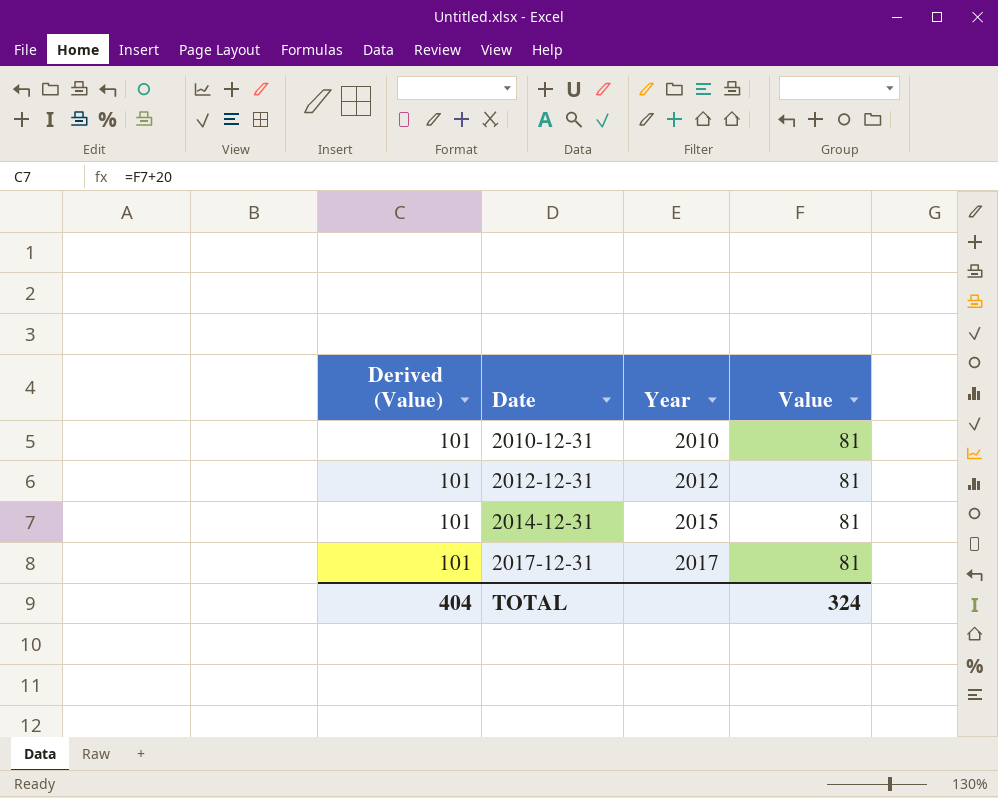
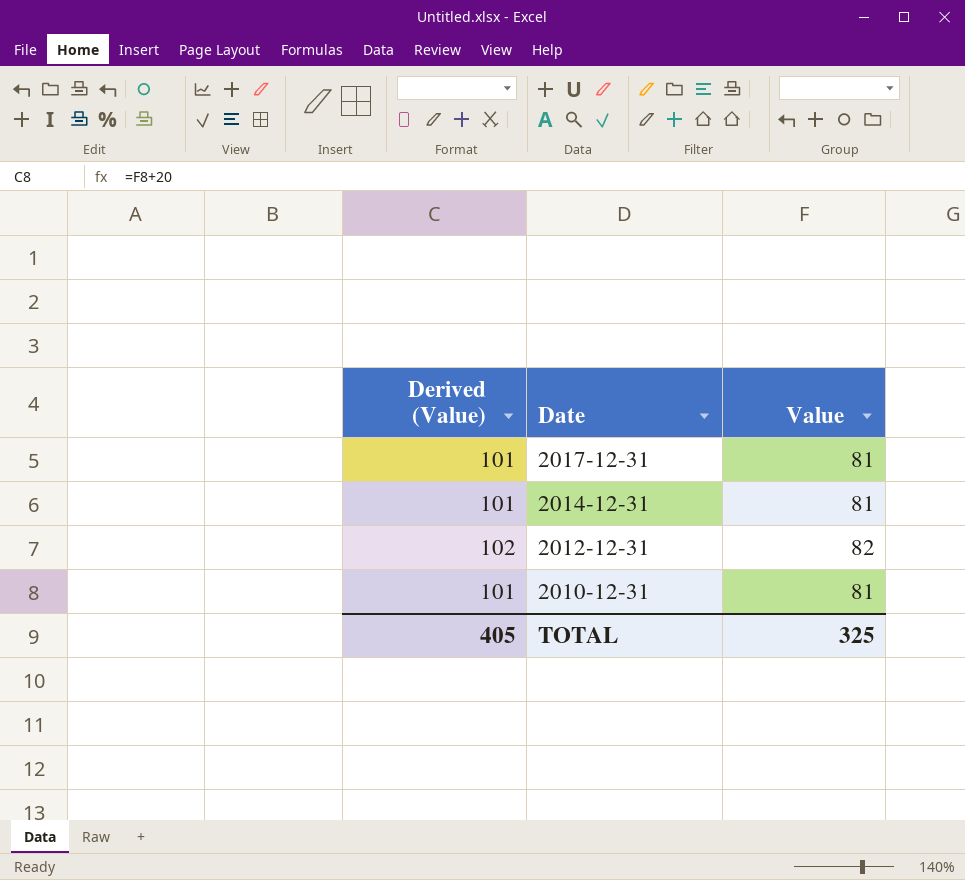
row order: Date ascending -> Date descending
column Year | position: 3 -> none
2012-12-31 | Derived (Value): 101 -> 102
2012-12-31 | Value: 81 -> 82
TOTAL | Derived (Value): 404 -> 405
TOTAL | Value: 324 -> 325

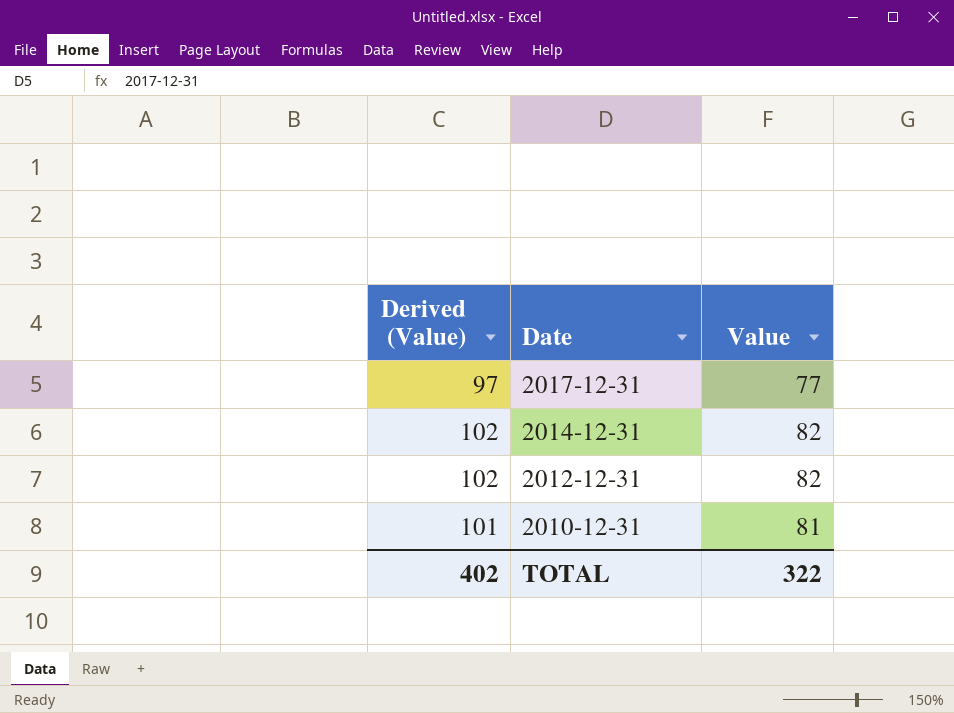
2017-12-31 | Derived (Value): 101 -> 97
2017-12-31 | Value: 81 -> 77
2014-12-31 | Derived (Value): 101 -> 102
2014-12-31 | Value: 81 -> 82
TOTAL | Derived (Value): 405 -> 402
TOTAL | Value: 325 -> 322

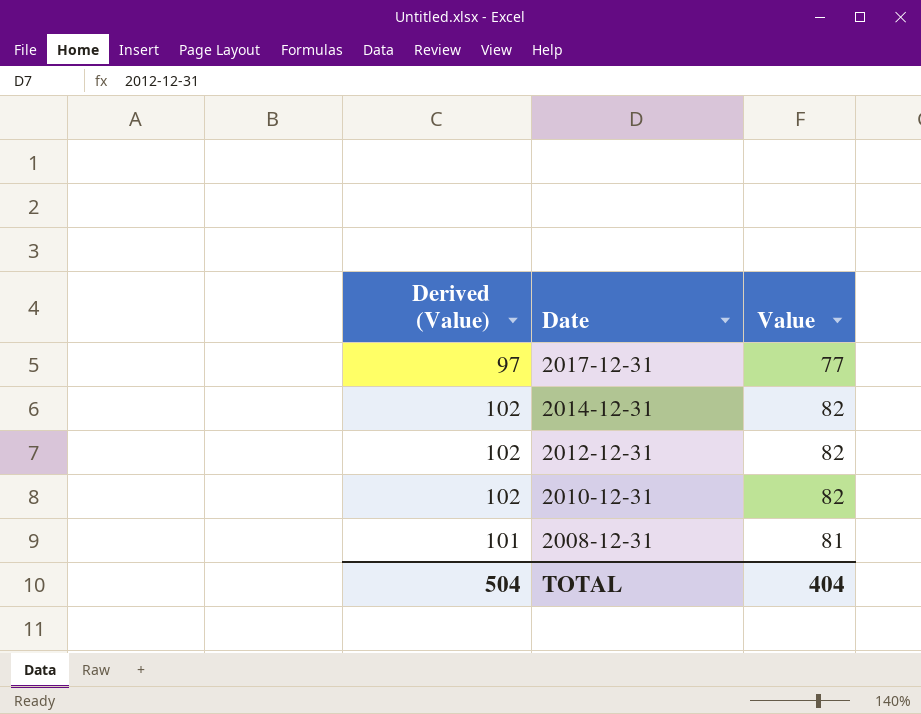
2010-12-31 | Derived (Value): 101 -> 102
2010-12-31 | Value: 81 -> 82
row 2008-12-31: none -> 101 | 81
TOTAL | Derived (Value): 402 -> 504
TOTAL | Value: 322 -> 404

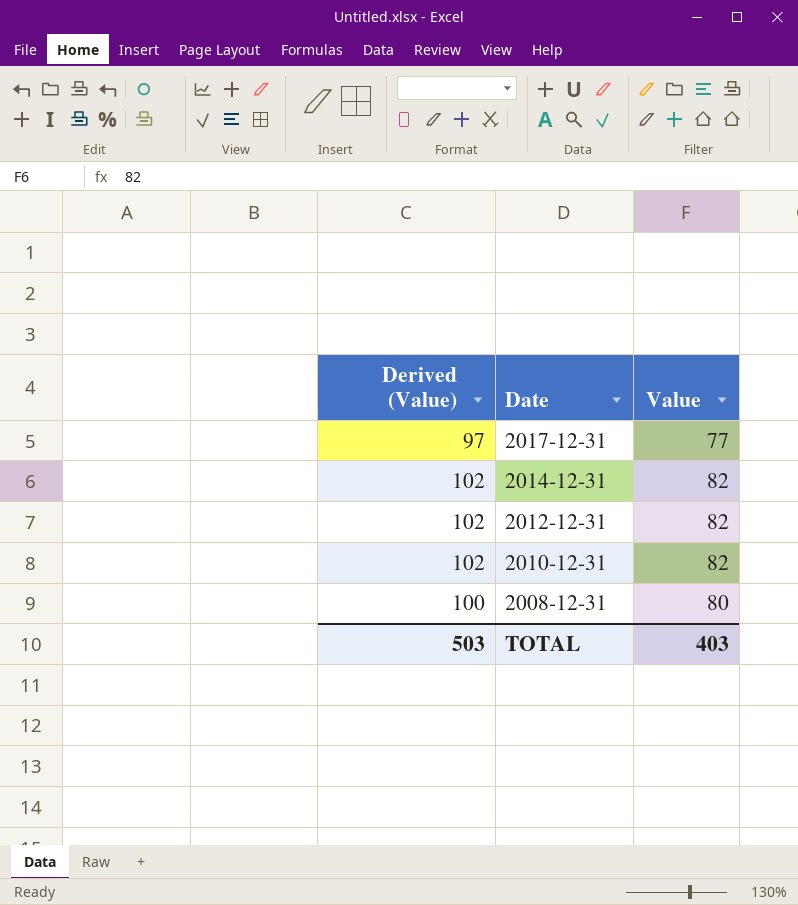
2008-12-31 | Derived (Value): 101 -> 100
2008-12-31 | Value: 81 -> 80
TOTAL | Derived (Value): 504 -> 503
TOTAL | Value: 404 -> 403

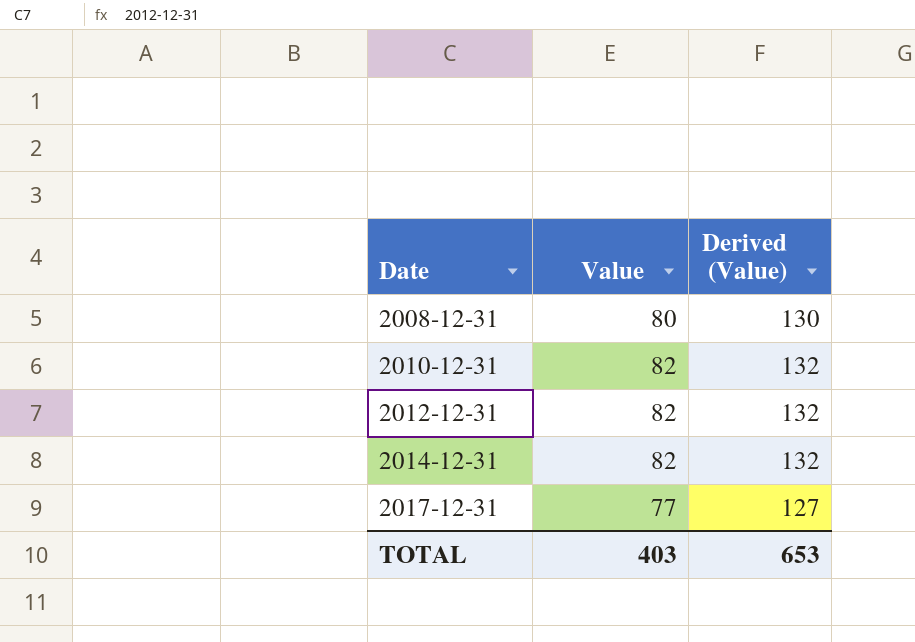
row order: Date descending -> Date ascending
column Derived (Value) | formula: [Value] + 20 -> [Value] + 50
column Derived (Value) | position: 1 -> 3
TOTAL | Derived (Value): 503 -> 653

